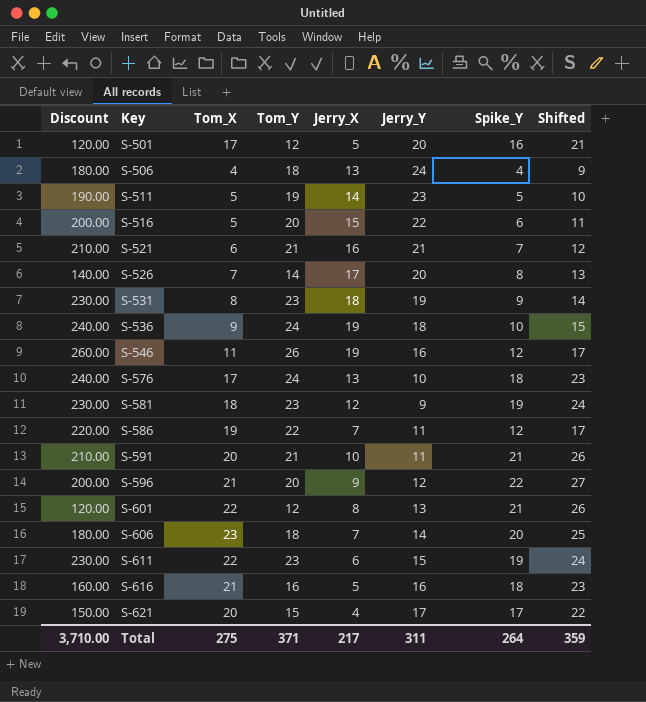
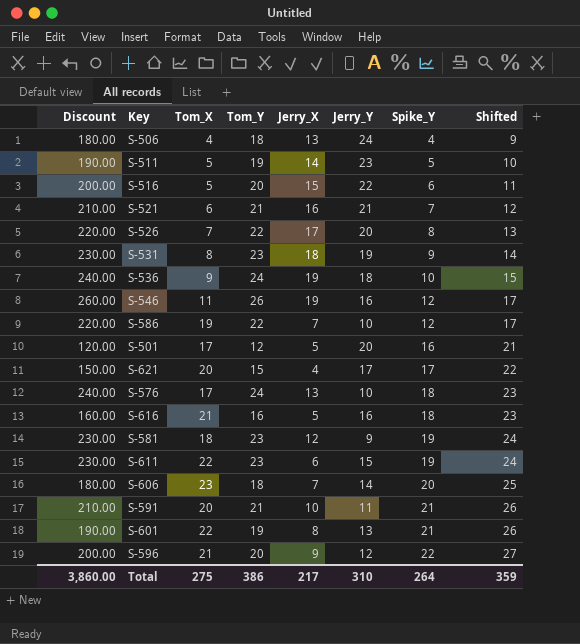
row order: Key ascending -> Spike_Y ascending
S-526 | Discount: 140.00 -> 220.00
S-526 | Tom_Y: 14 -> 22
S-586 | Jerry_Y: 11 -> 10
S-601 | Discount: 120.00 -> 190.00
S-601 | Tom_Y: 12 -> 19
Total | Discount: 3,710.00 -> 3,860.00
Total | Tom_Y: 371 -> 386
Total | Jerry_Y: 311 -> 310

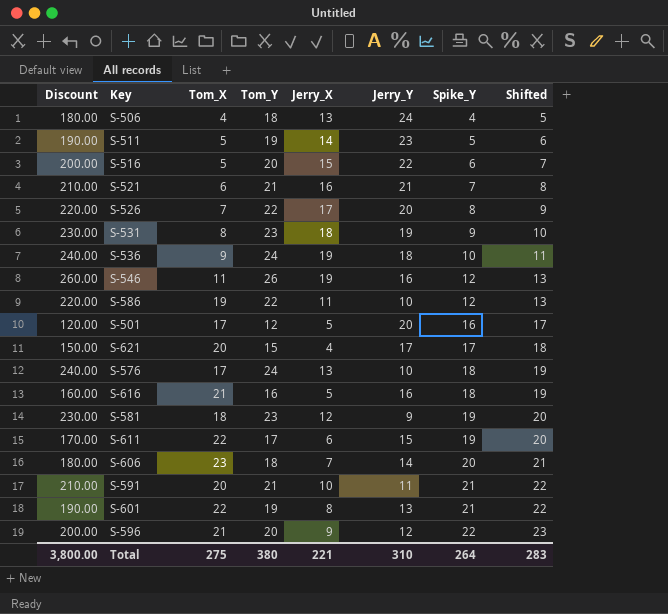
column Shifted | formula: [Spike_Y] + 5 -> [Spike_Y] + 1
S-586 | Jerry_X: 7 -> 11
S-611 | Discount: 230.00 -> 170.00
S-611 | Tom_Y: 23 -> 17
Total | Discount: 3,860.00 -> 3,800.00
Total | Tom_Y: 386 -> 380
Total | Jerry_X: 217 -> 221
Total | Shifted: 359 -> 283

